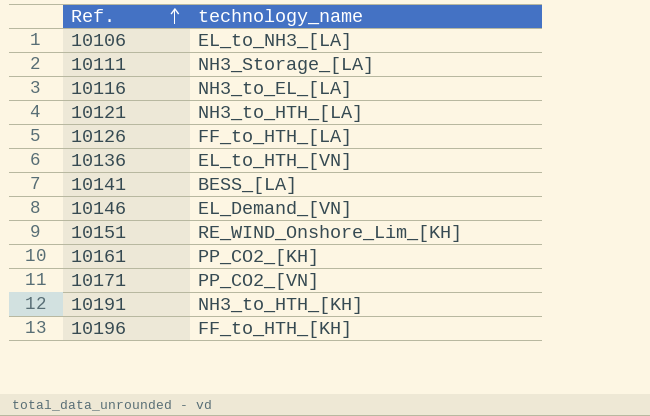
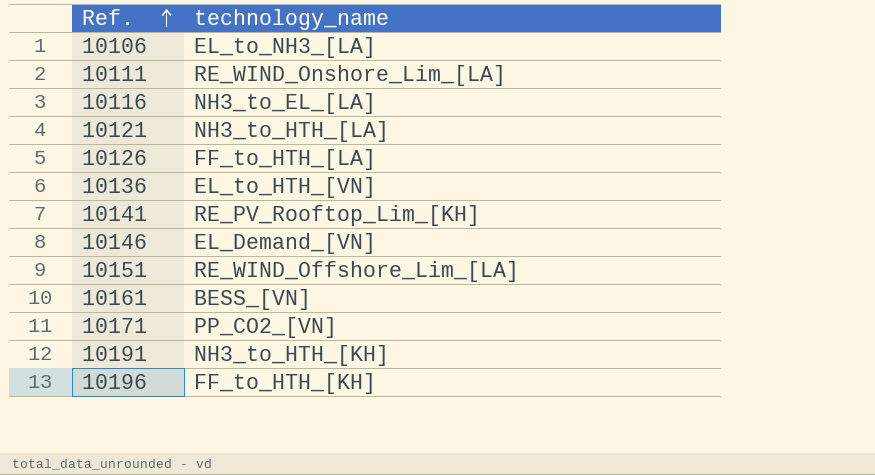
10111 | technology_name: NH3_Storage_[LA] -> RE_WIND_Onshore_Lim_[LA]
10141 | technology_name: BESS_[LA] -> RE_PV_Rooftop_Lim_[KH]
10151 | technology_name: RE_WIND_Onshore_Lim_[KH] -> RE_WIND_Offshore_Lim_[LA]
10161 | technology_name: PP_CO2_[KH] -> BESS_[VN]

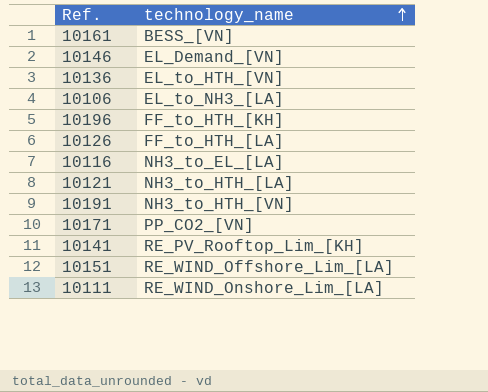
row order: Ref. ascending -> technology_name ascending
10191 | technology_name: NH3_to_HTH_[KH] -> NH3_to_HTH_[VN]

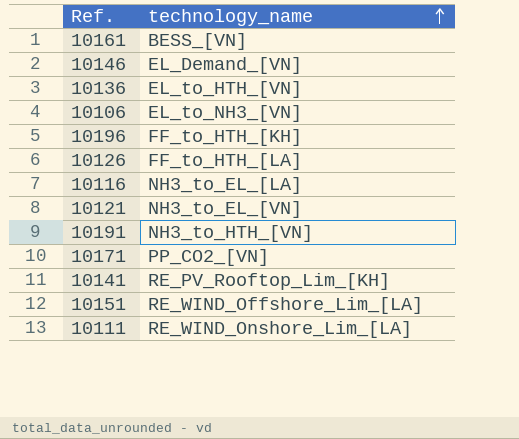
10106 | technology_name: EL_to_NH3_[LA] -> EL_to_NH3_[VN]
10121 | technology_name: NH3_to_HTH_[LA] -> NH3_to_EL_[VN]

